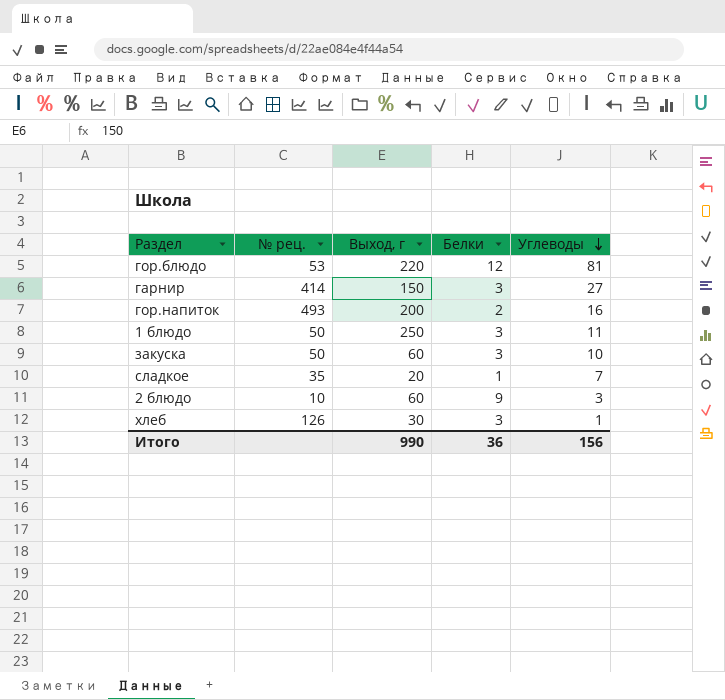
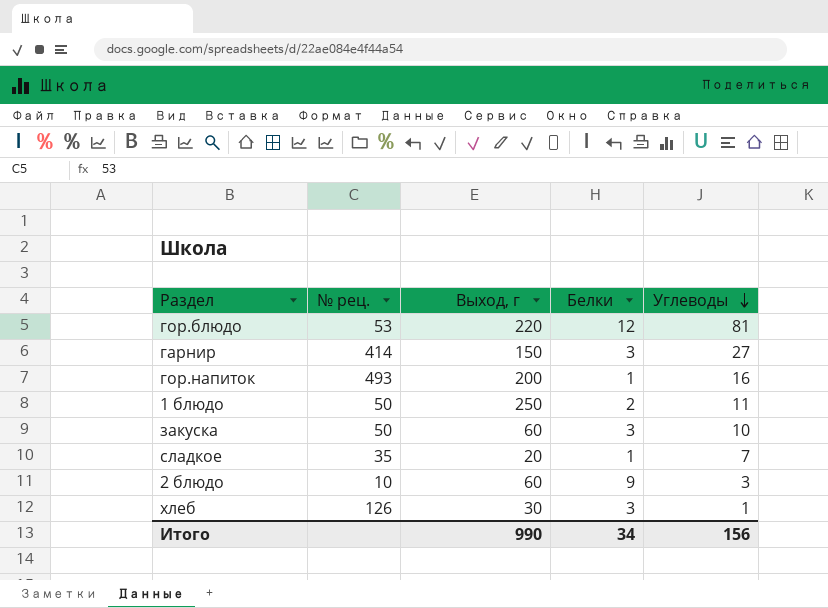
гор.напиток | Белки: 2 -> 1
1 блюдо | Белки: 3 -> 2
Итого | Белки: 36 -> 34

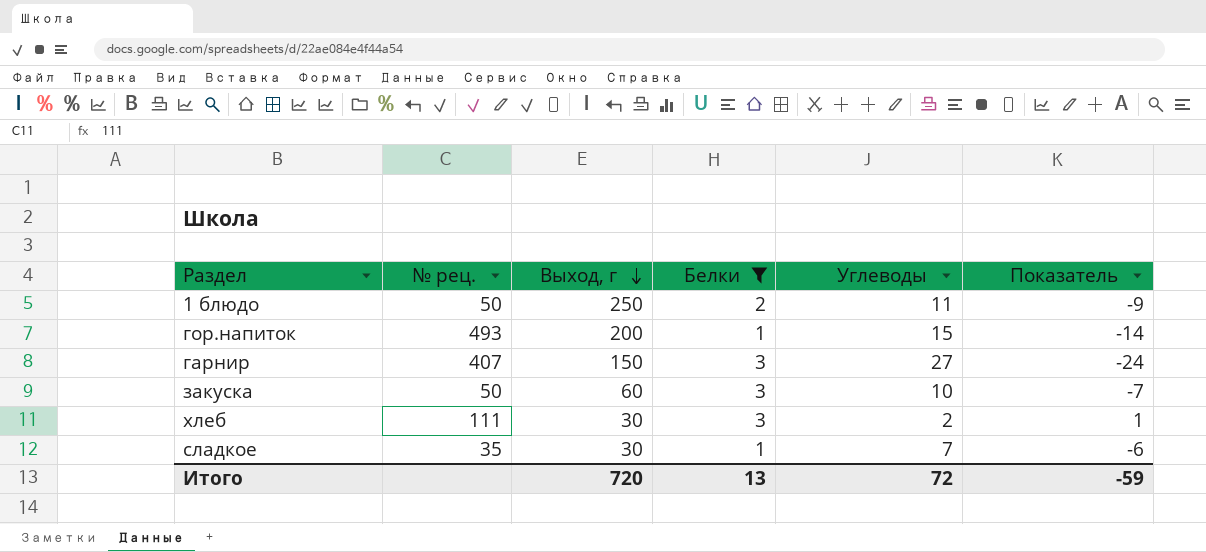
filter: none -> Белки <= 3
row order: Углеводы descending -> Выход, г descending
column Показатель | formula: none -> [Белки] - [Углеводы]
гор.напиток | Углеводы: 16 -> 15
гарнир | № рец.: 414 -> 407
хлеб | № рец.: 126 -> 111
хлеб | Углеводы: 1 -> 2
сладкое | Выход, г: 20 -> 30
Итого | Выход, г: 990 -> 720
Итого | Белки: 34 -> 13
Итого | Углеводы: 156 -> 72

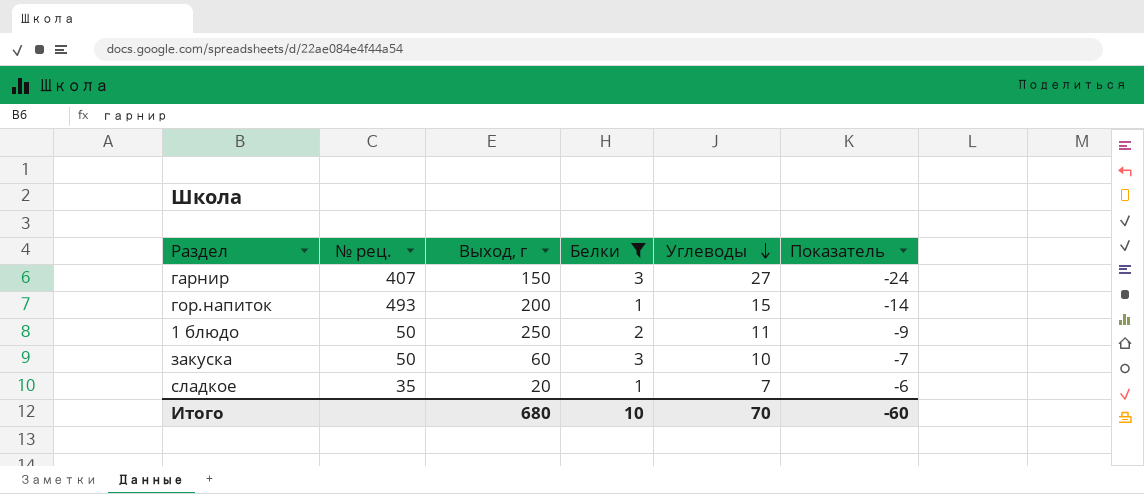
row order: Выход, г descending -> Углеводы descending
row хлеб: 111 | 30 | 3 | 2 | 1 -> none
сладкое | Выход, г: 30 -> 20
Итого | Выход, г: 720 -> 680
Итого | Белки: 13 -> 10
Итого | Углеводы: 72 -> 70
Итого | Показатель: -59 -> -60

